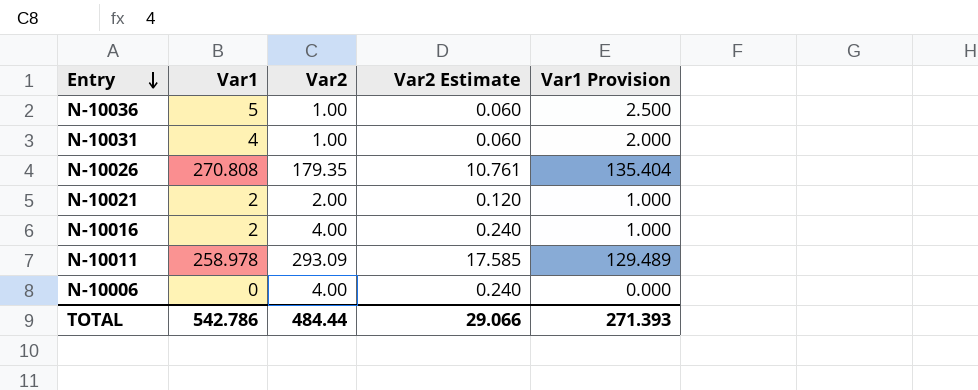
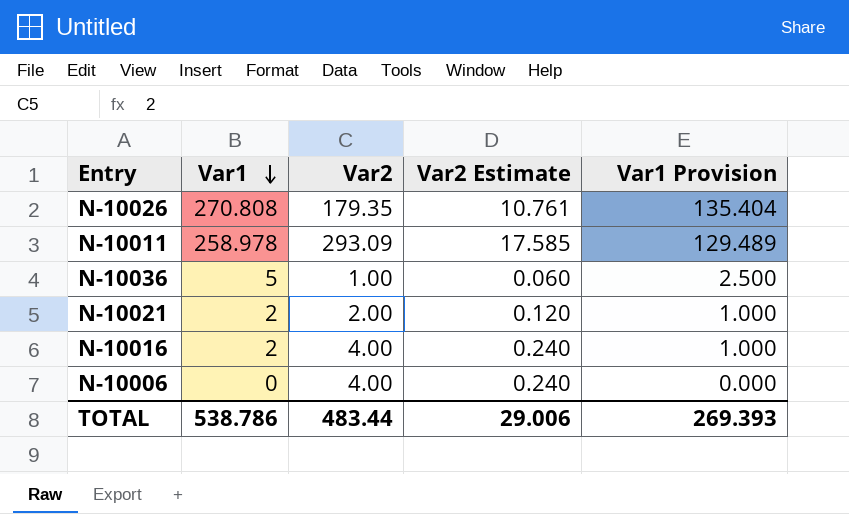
row order: Entry descending -> Var1 descending
row N-10031: 4 | 1.00 | 0.060 | 2.000 -> none
TOTAL | Var1: 542.786 -> 538.786
TOTAL | Var2: 484.44 -> 483.44
TOTAL | Var2 Estimate: 29.066 -> 29.006
TOTAL | Var1 Provision: 271.393 -> 269.393

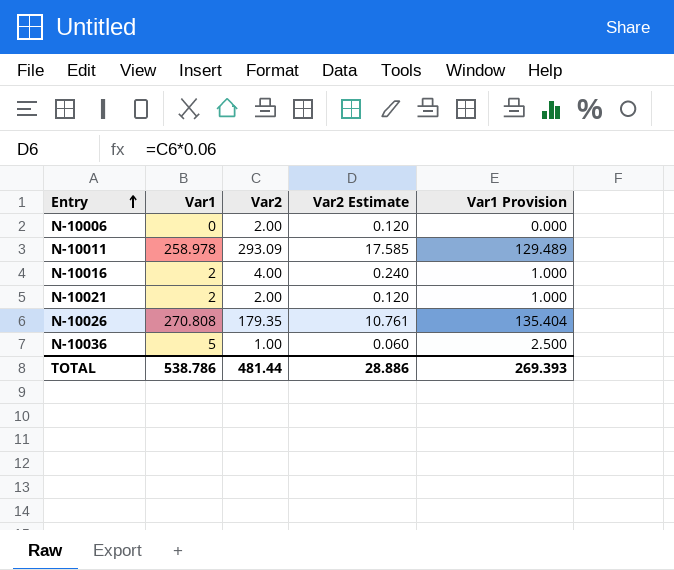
row order: Var1 descending -> Entry ascending
N-10006 | Var2: 4.00 -> 2.00
N-10006 | Var2 Estimate: 0.240 -> 0.120
TOTAL | Var2: 483.44 -> 481.44
TOTAL | Var2 Estimate: 29.006 -> 28.886

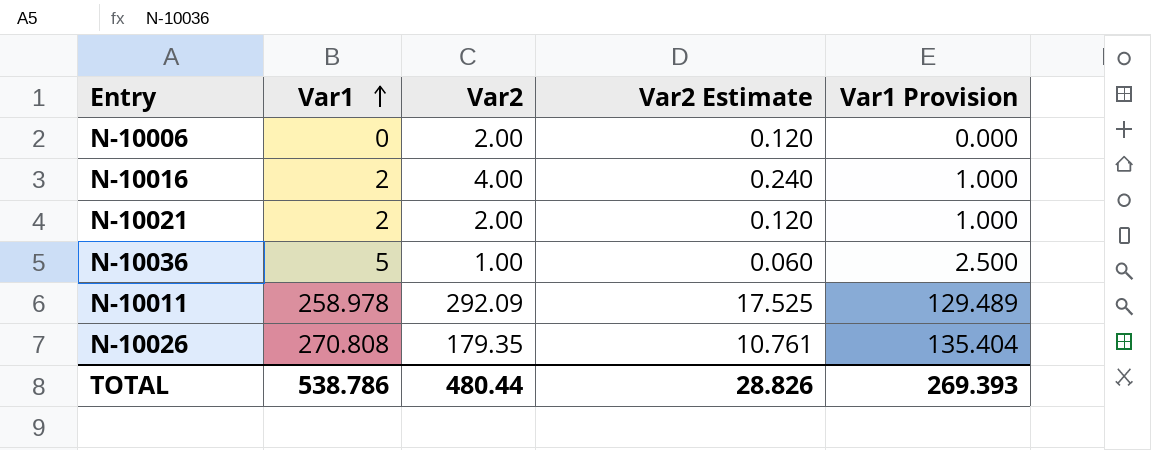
row order: Entry ascending -> Var1 ascending
N-10011 | Var2: 293.09 -> 292.09
N-10011 | Var2 Estimate: 17.585 -> 17.525
TOTAL | Var2: 481.44 -> 480.44
TOTAL | Var2 Estimate: 28.886 -> 28.826

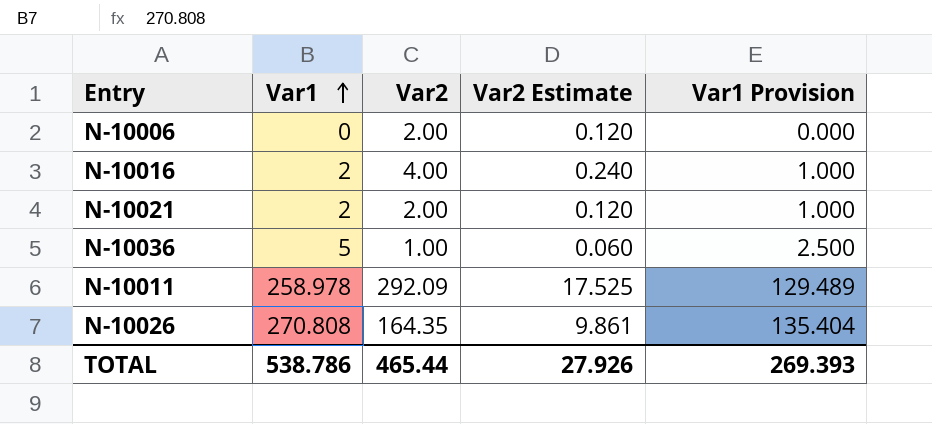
N-10026 | Var2: 179.35 -> 164.35
N-10026 | Var2 Estimate: 10.761 -> 9.861
TOTAL | Var2: 480.44 -> 465.44
TOTAL | Var2 Estimate: 28.826 -> 27.926

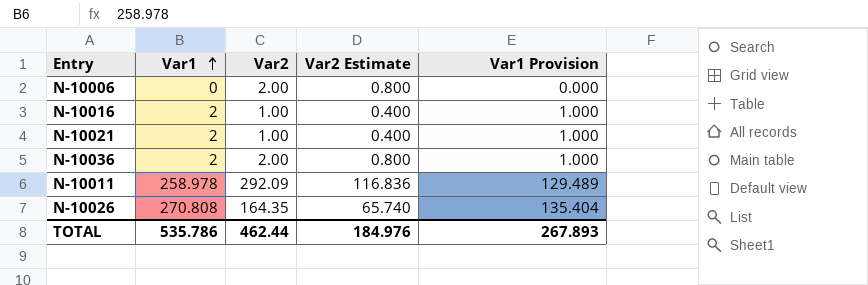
column Var2 Estimate | formula: [Var2] * 0.06 -> [Var2] * 0.4
N-10016 | Var2: 4.00 -> 1.00
N-10021 | Var2: 2.00 -> 1.00
N-10036 | Var1: 5 -> 2
N-10036 | Var2: 1.00 -> 2.00
N-10036 | Var1 Provision: 2.500 -> 1.000
TOTAL | Var1: 538.786 -> 535.786
TOTAL | Var2: 465.44 -> 462.44
TOTAL | Var2 Estimate: 27.926 -> 184.976
TOTAL | Var1 Provision: 269.393 -> 267.893

